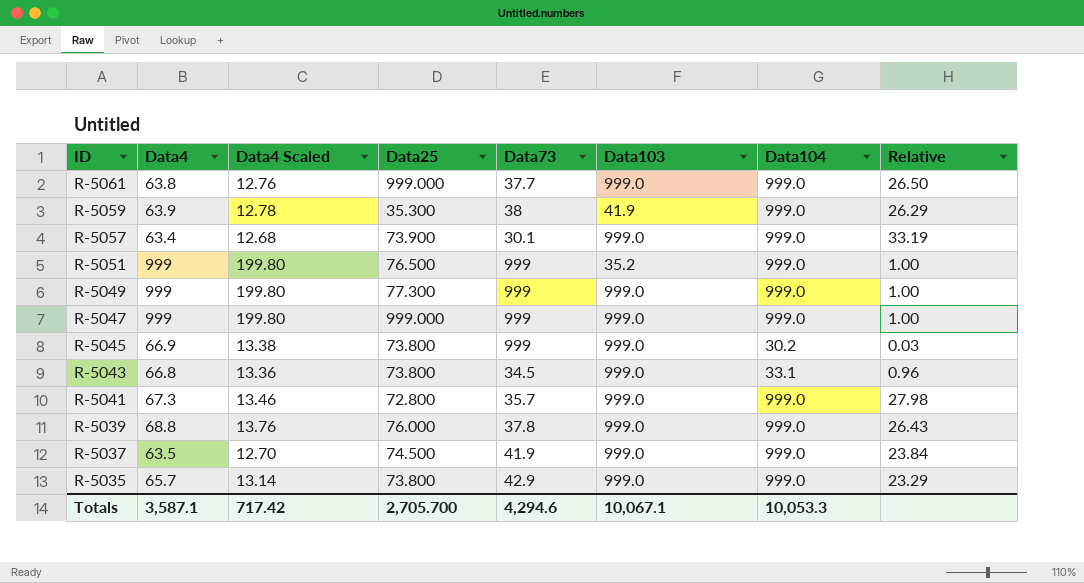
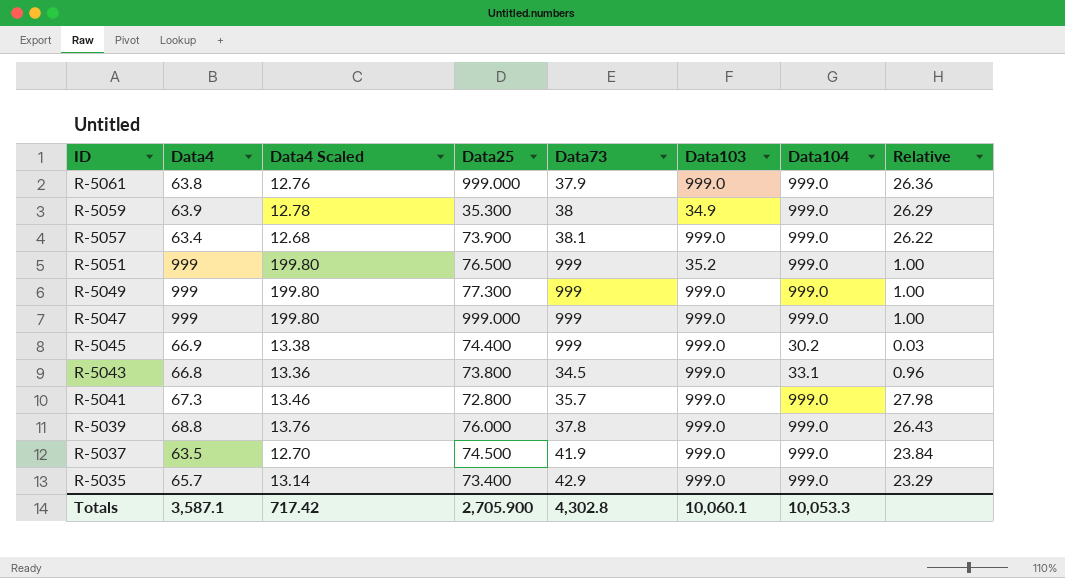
R-5061 | Data73: 37.7 -> 37.9
R-5061 | Relative: 26.50 -> 26.36
R-5059 | Data103: 41.9 -> 34.9
R-5057 | Data73: 30.1 -> 38.1
R-5057 | Relative: 33.19 -> 26.22
R-5045 | Data25: 73.800 -> 74.400
R-5035 | Data25: 73.800 -> 73.400
Totals | Data25: 2,705.700 -> 2,705.900
Totals | Data73: 4,294.6 -> 4,302.8
Totals | Data103: 10,067.1 -> 10,060.1

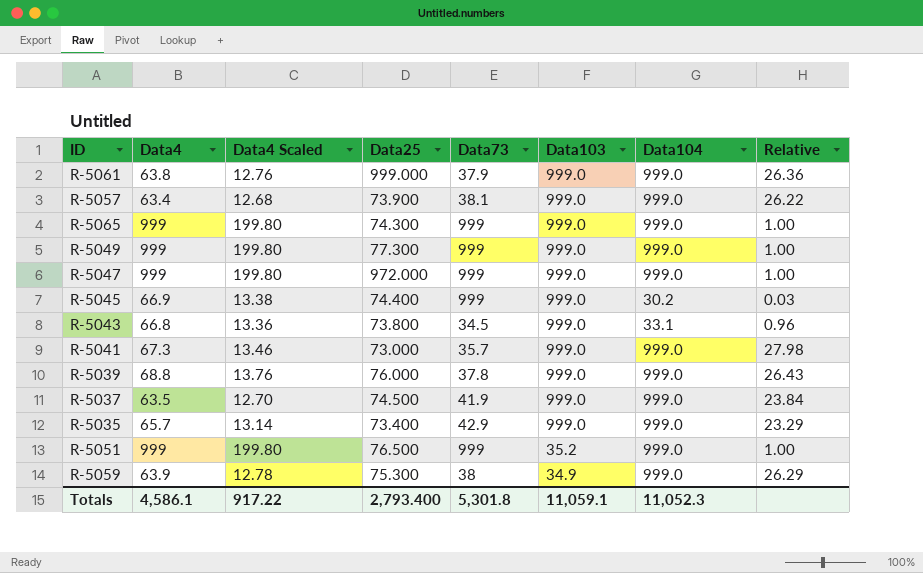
row order: ID descending -> Data103 descending
row R-5065: none -> 999 | 199.80 | 74.300 | 999 | 999.0 | 999.0 | 1.00
R-5047 | Data25: 999.000 -> 972.000
R-5041 | Data25: 72.800 -> 73.000
R-5059 | Data25: 35.300 -> 75.300
Totals | Data4: 3,587.1 -> 4,586.1
Totals | Data4 Scaled: 717.42 -> 917.22
Totals | Data25: 2,705.900 -> 2,793.400
Totals | Data73: 4,302.8 -> 5,301.8
Totals | Data103: 10,060.1 -> 11,059.1
Totals | Data104: 10,053.3 -> 11,052.3

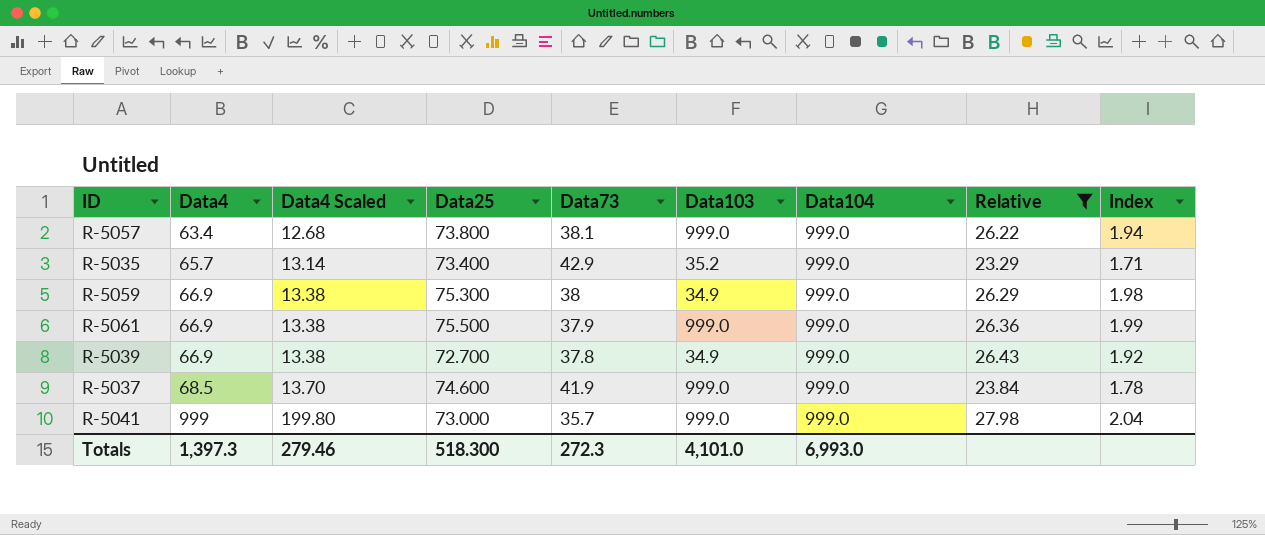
filter: none -> Relative >= 23.29
row order: Data103 descending -> Data4 ascending
column Index | formula: none -> [Data25] / [Data73]
R-5057 | Data25: 73.900 -> 73.800
R-5035 | Data103: 999.0 -> 35.2
R-5059 | Data4: 63.9 -> 66.9
R-5059 | Data4 Scaled: 12.78 -> 13.38
R-5061 | Data4: 63.8 -> 66.9
R-5061 | Data4 Scaled: 12.76 -> 13.38
R-5061 | Data25: 999.000 -> 75.500
R-5039 | Data4: 68.8 -> 66.9
R-5039 | Data4 Scaled: 13.76 -> 13.38
R-5039 | Data25: 76.000 -> 72.700
R-5039 | Data103: 999.0 -> 34.9
R-5037 | Data4: 63.5 -> 68.5
R-5037 | Data4 Scaled: 12.70 -> 13.70
R-5037 | Data25: 74.500 -> 74.600
R-5041 | Data4: 67.3 -> 999
R-5041 | Data4 Scaled: 13.46 -> 199.80
Totals | Data4: 4,586.1 -> 1,397.3
Totals | Data4 Scaled: 917.22 -> 279.46
Totals | Data25: 2,793.400 -> 518.300
Totals | Data73: 5,301.8 -> 272.3
Totals | Data103: 11,059.1 -> 4,101.0
Totals | Data104: 11,052.3 -> 6,993.0

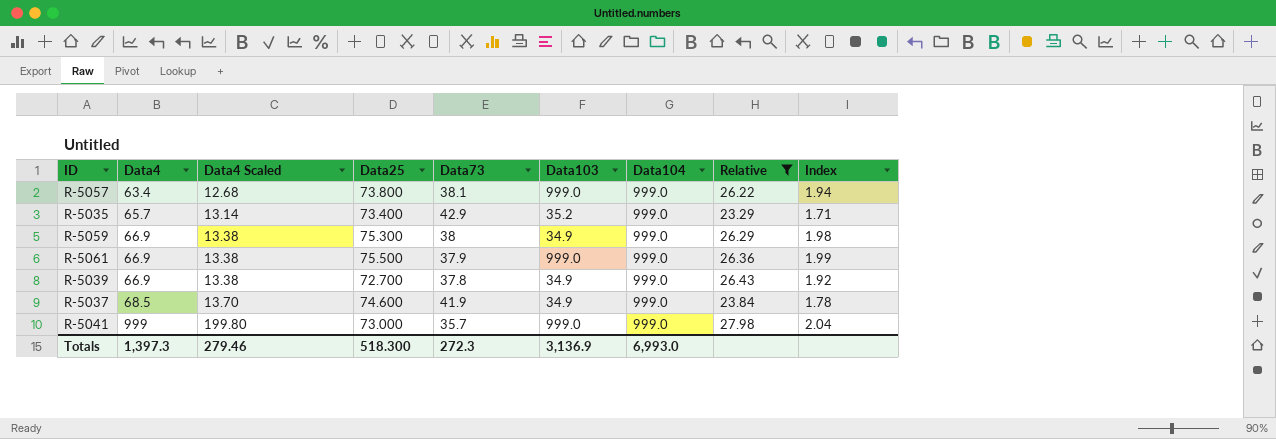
R-5037 | Data103: 999.0 -> 34.9
Totals | Data103: 4,101.0 -> 3,136.9

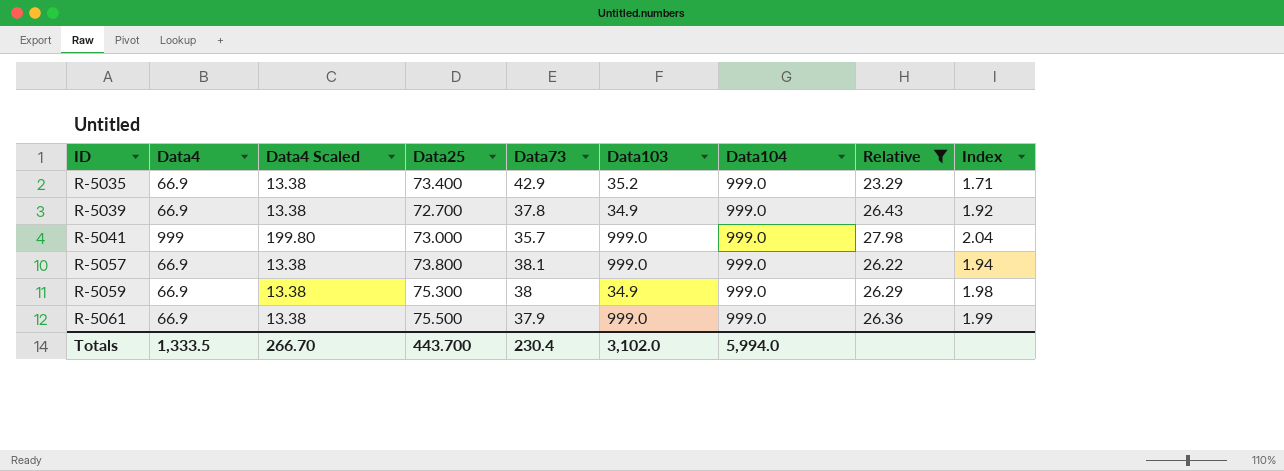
row order: Data4 ascending -> ID ascending
row R-5037: 68.5 | 13.70 | 74.600 | 41.9 | 34.9 | 999.0 | 23.84 | 1.78 -> none
R-5035 | Data4: 65.7 -> 66.9
R-5035 | Data4 Scaled: 13.14 -> 13.38
R-5057 | Data4: 63.4 -> 66.9
R-5057 | Data4 Scaled: 12.68 -> 13.38
Totals | Data4: 1,397.3 -> 1,333.5
Totals | Data4 Scaled: 279.46 -> 266.70
Totals | Data25: 518.300 -> 443.700
Totals | Data73: 272.3 -> 230.4
Totals | Data103: 3,136.9 -> 3,102.0
Totals | Data104: 6,993.0 -> 5,994.0

